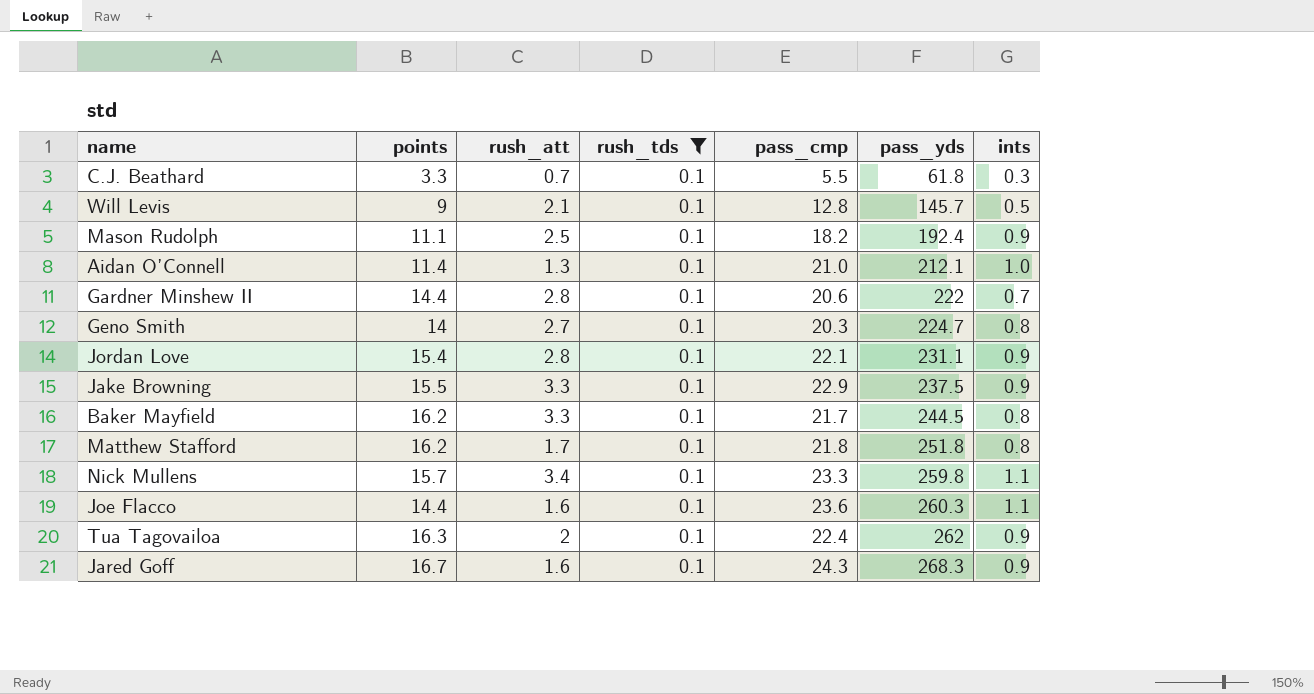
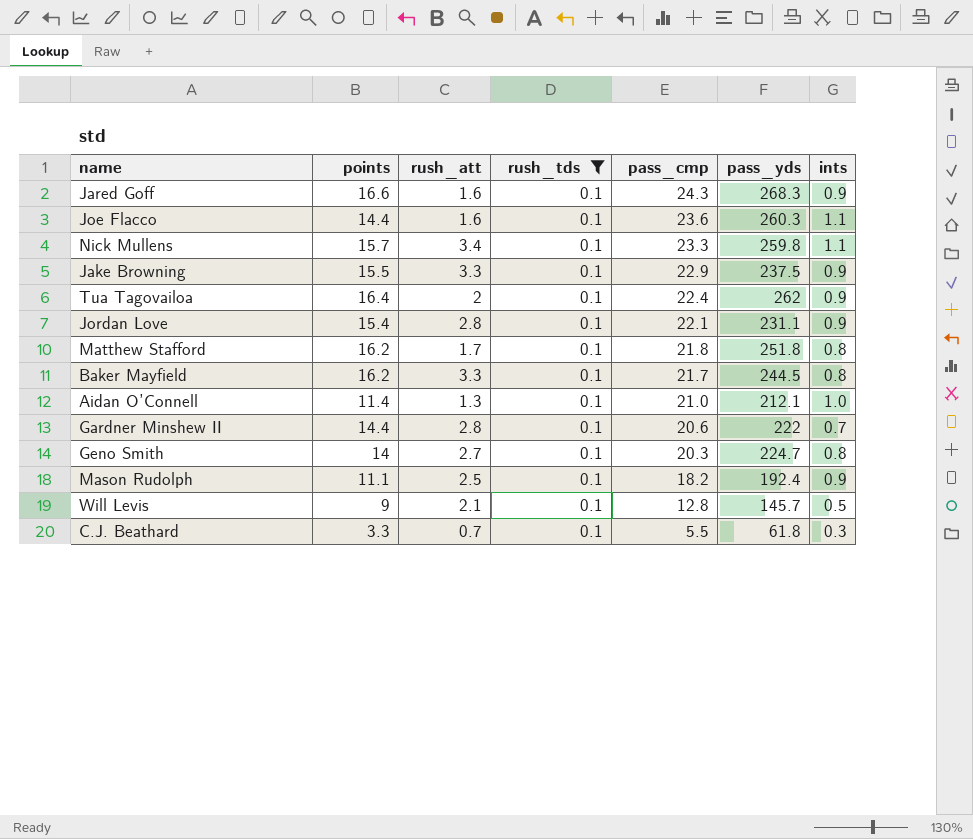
row order: pass_yds ascending -> pass_cmp descending
Jared Goff | points: 16.7 -> 16.6
Tua Tagovailoa | points: 16.3 -> 16.4

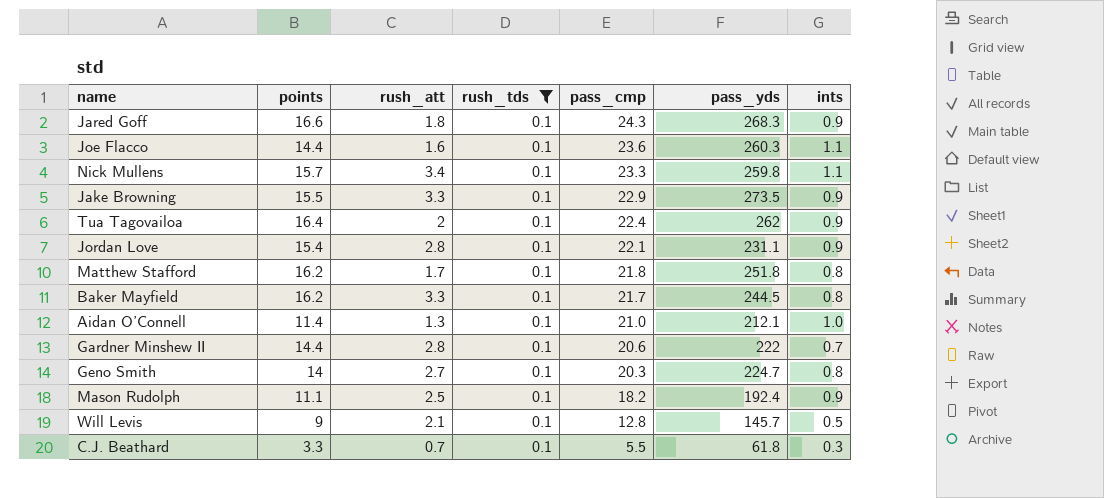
Jared Goff | rush_att: 1.6 -> 1.8
Jake Browning | pass_yds: 237.5 -> 273.5

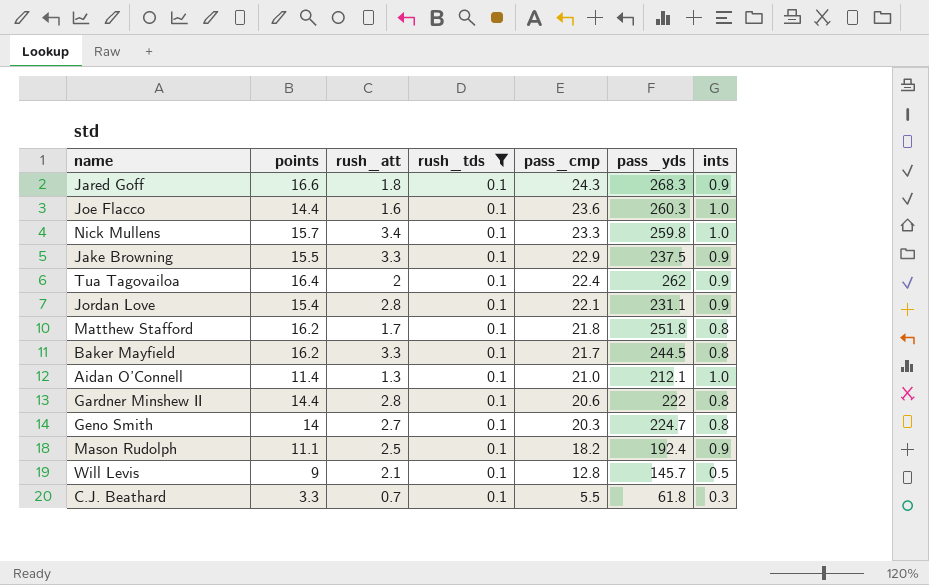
Joe Flacco | ints: 1.1 -> 1.0
Nick Mullens | ints: 1.1 -> 1.0
Jake Browning | pass_yds: 273.5 -> 237.5
Gardner Minshew II | ints: 0.7 -> 0.8

